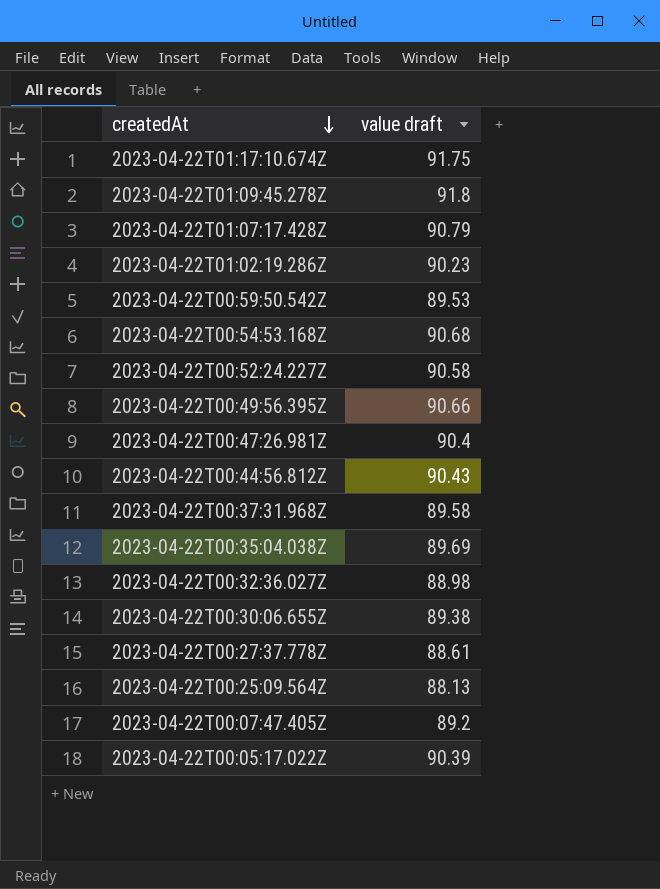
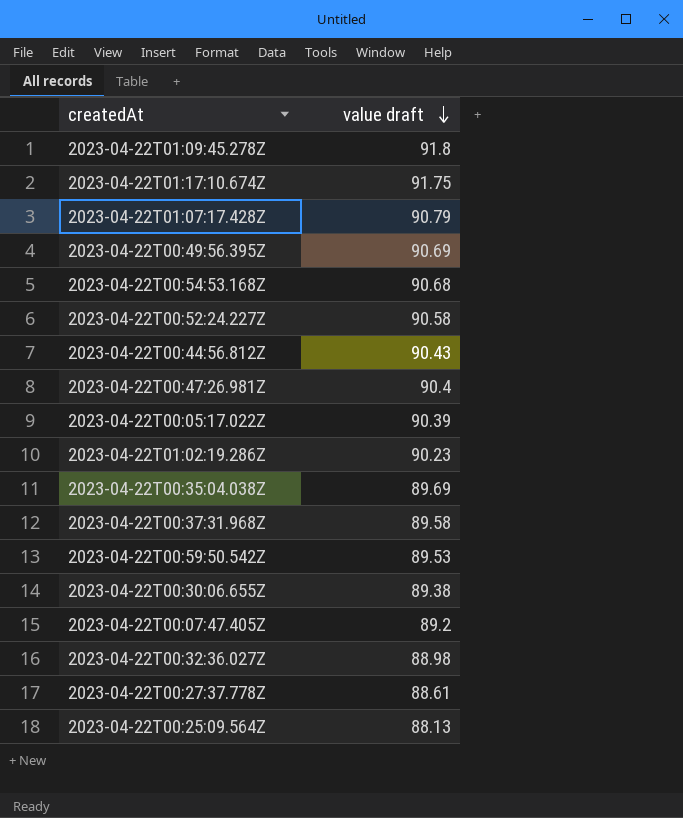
row order: createdAt descending -> value draft descending
2023-04-22T00:49:56.395Z | value draft: 90.66 -> 90.69

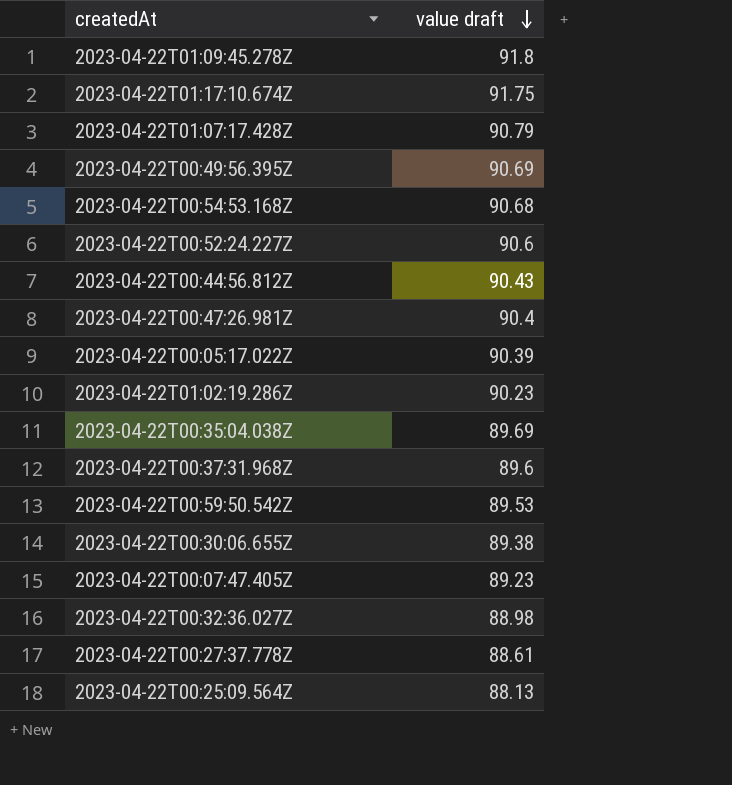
2023-04-22T00:52:24.227Z | value draft: 90.58 -> 90.6
2023-04-22T00:37:31.968Z | value draft: 89.58 -> 89.6
2023-04-22T00:07:47.405Z | value draft: 89.2 -> 89.23

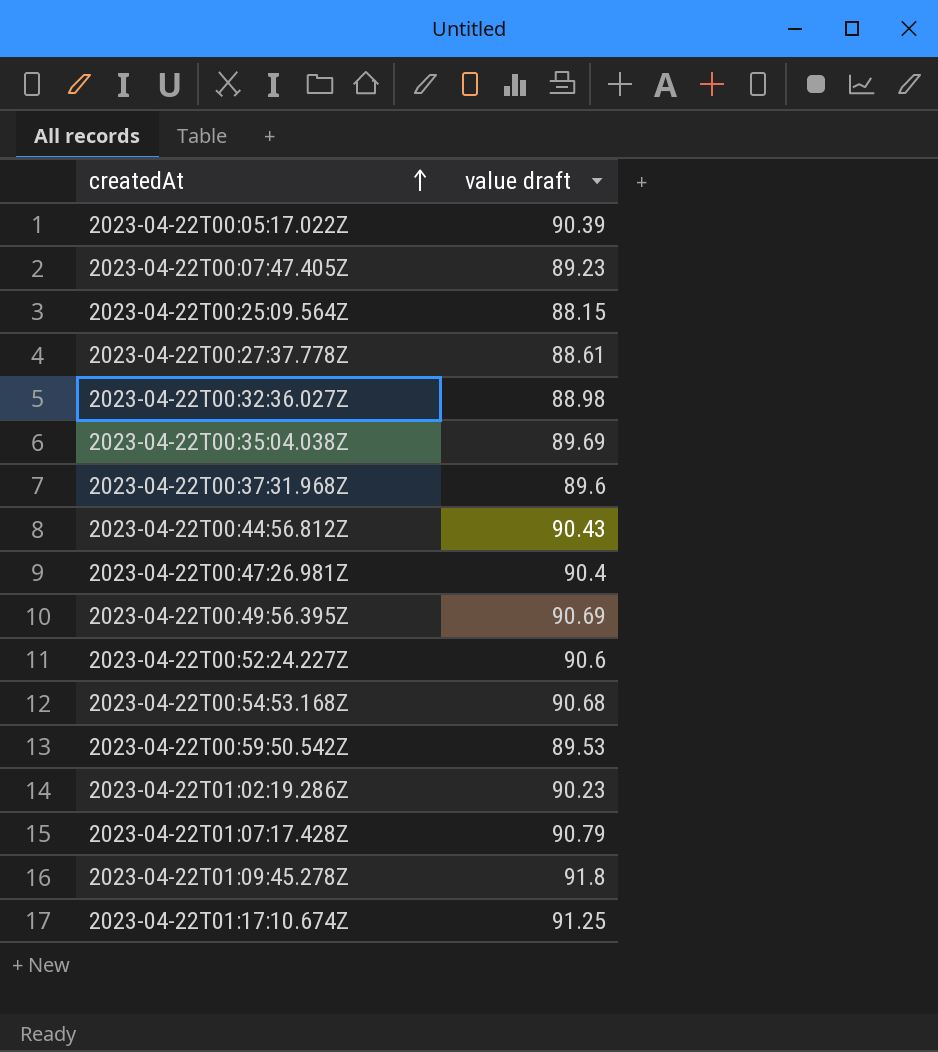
row order: value draft descending -> createdAt ascending
row 2023-04-22T00:30:06.655Z: 89.38 -> none
2023-04-22T00:25:09.564Z | value draft: 88.13 -> 88.15
2023-04-22T01:17:10.674Z | value draft: 91.75 -> 91.25

